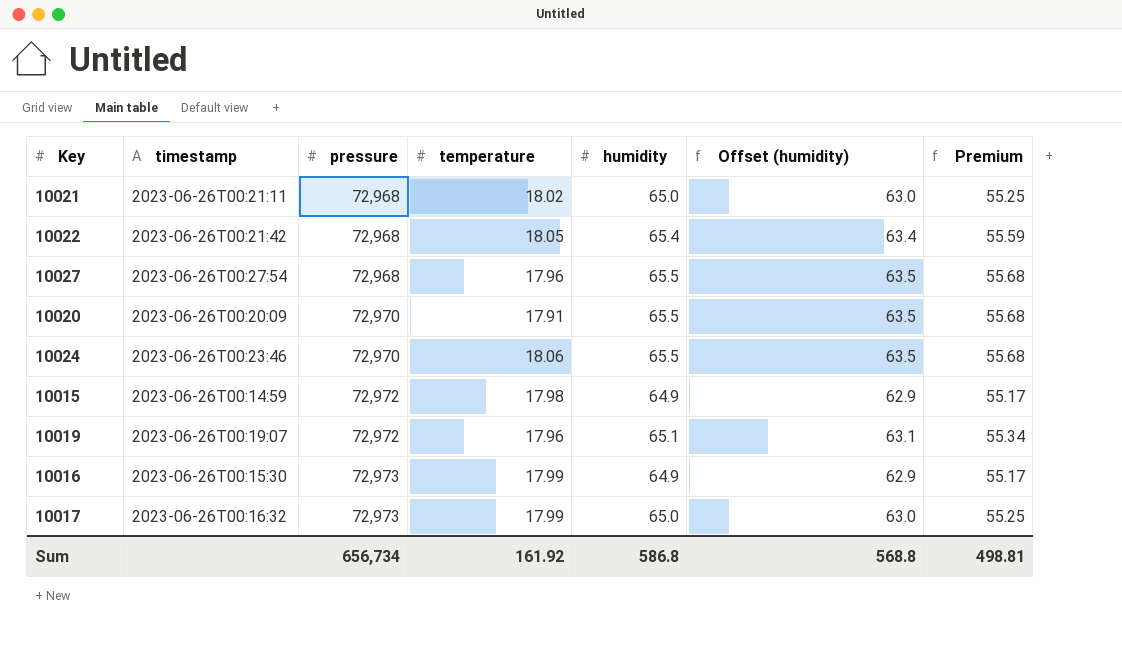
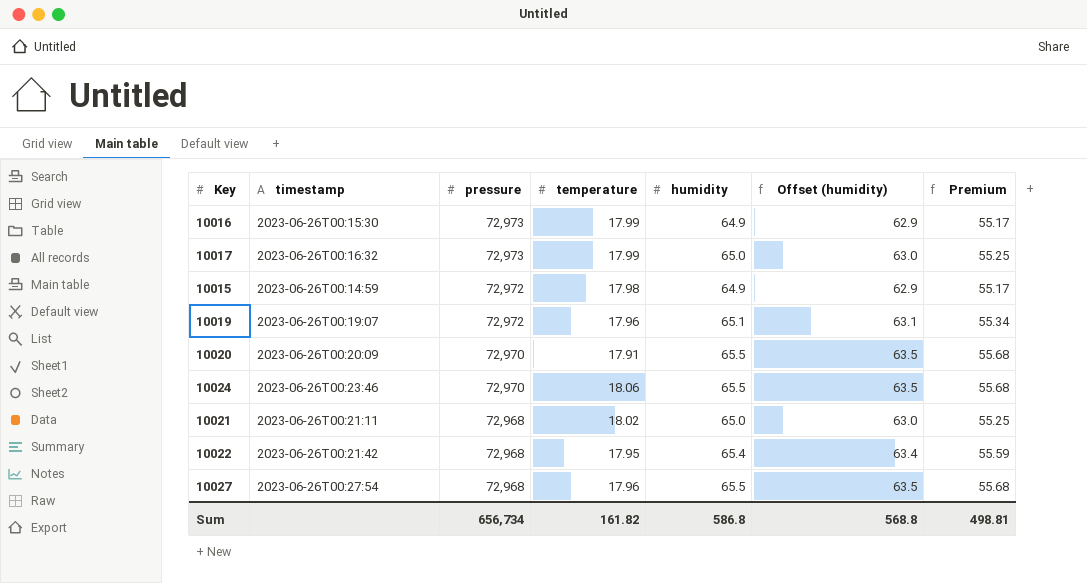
row order: pressure ascending -> pressure descending
10022 | temperature: 18.05 -> 17.95
Sum | temperature: 161.92 -> 161.82

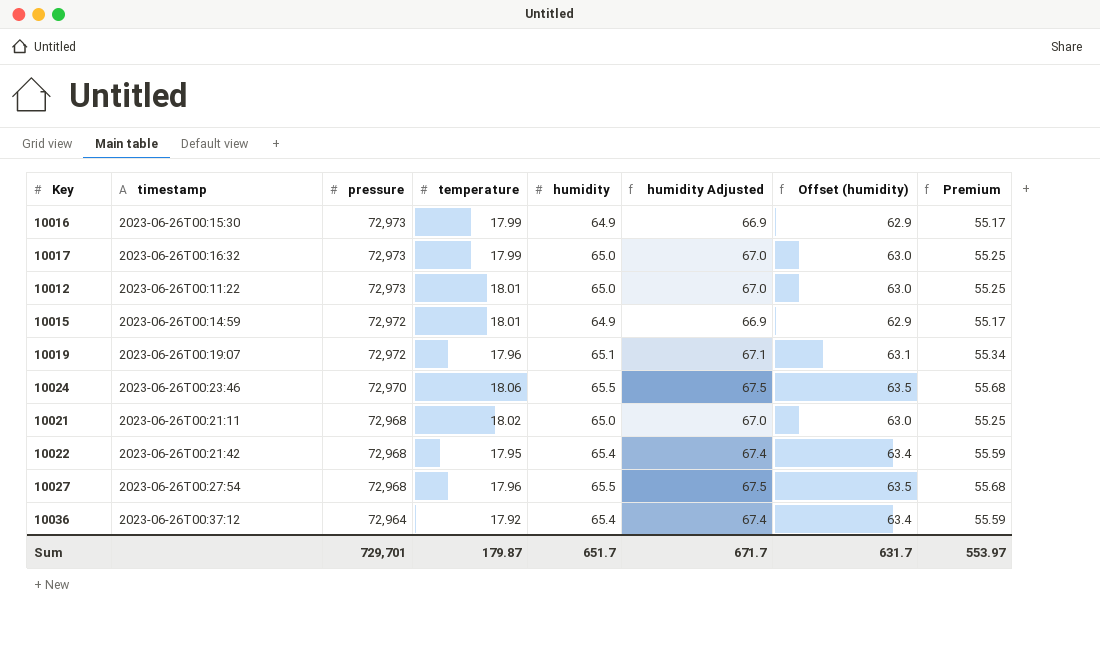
column humidity Adjusted | formula: none -> [humidity] + 2
row 10020: 2023-06-26T00:20:09 | 72,970 | 17.91 | 65.5 | 63.5 | 55.68 -> none
row 10012: none -> 2023-06-26T00:11:22 | 72,973 | 18.01 | 65.0 | 67.0 | 63.0 | 55.25
10015 | temperature: 17.98 -> 18.01
row 10036: none -> 2023-06-26T00:37:12 | 72,964 | 17.92 | 65.4 | 67.4 | 63.4 | 55.59
Sum | pressure: 656,734 -> 729,701
Sum | temperature: 161.82 -> 179.87
Sum | humidity: 586.8 -> 651.7
Sum | Offset (humidity): 568.8 -> 631.7
Sum | Premium: 498.81 -> 553.97

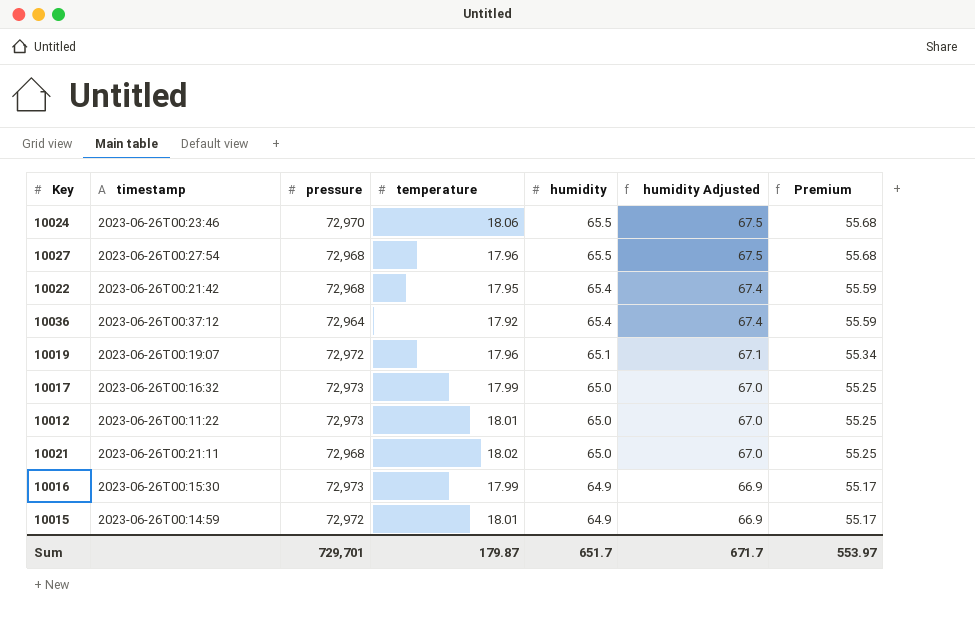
row order: pressure descending -> humidity descending
column Offset (humidity) | formula: [humidity] - 2 -> none

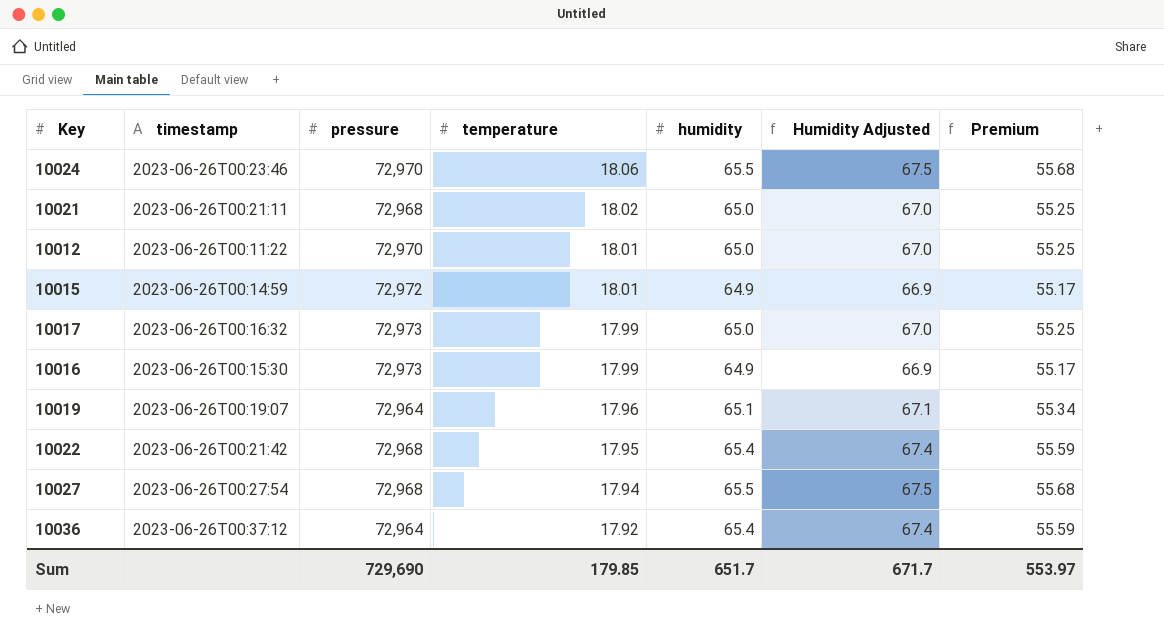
row order: humidity descending -> temperature descending
column name: humidity Adjusted -> Humidity Adjusted
10012 | pressure: 72,973 -> 72,970
10019 | pressure: 72,972 -> 72,964
10027 | temperature: 17.96 -> 17.94
Sum | pressure: 729,701 -> 729,690
Sum | temperature: 179.87 -> 179.85

